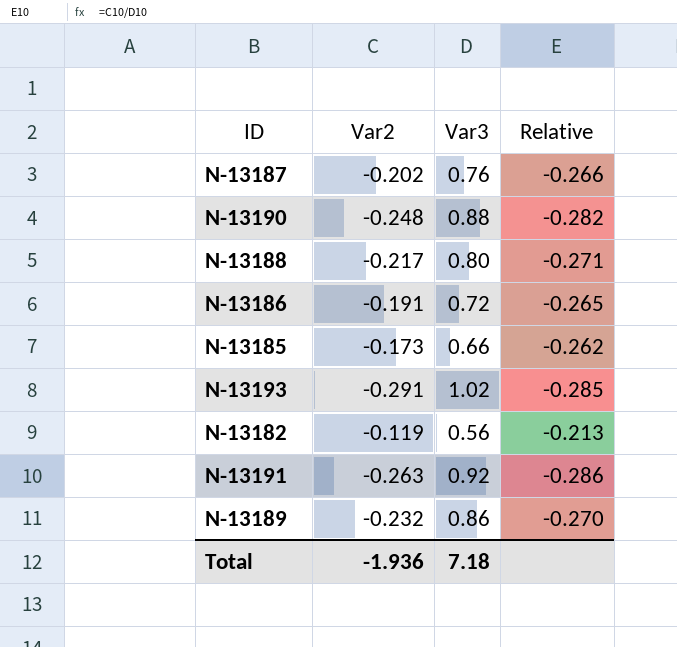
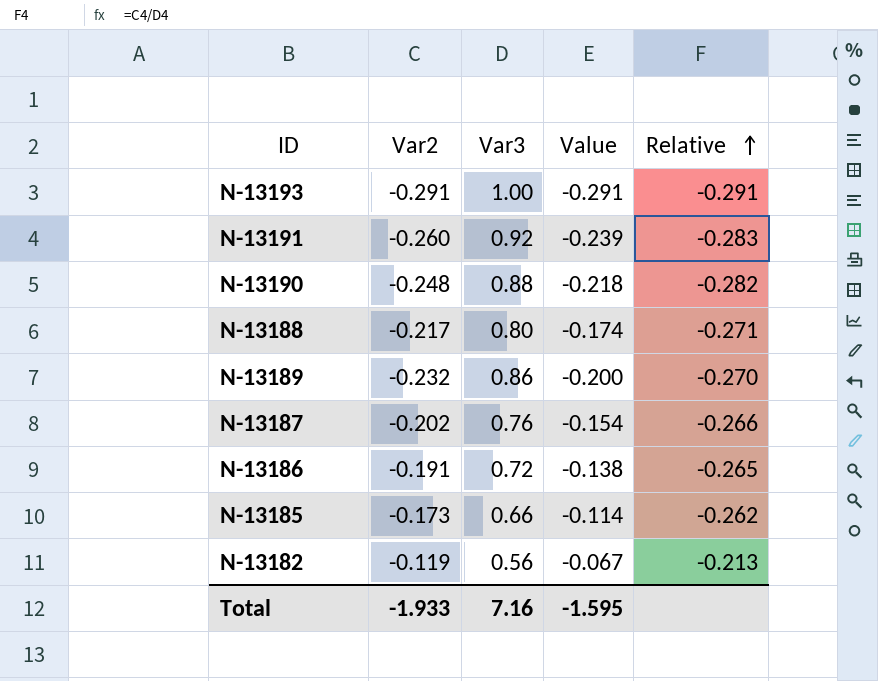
row order: none -> Relative ascending
column Value | formula: none -> [Var2] * [Var3]
N-13193 | Var3: 1.02 -> 1.00
N-13193 | Relative: -0.285 -> -0.291
N-13191 | Var2: -0.263 -> -0.260
N-13191 | Relative: -0.286 -> -0.283
Total | Var2: -1.936 -> -1.933
Total | Var3: 7.18 -> 7.16

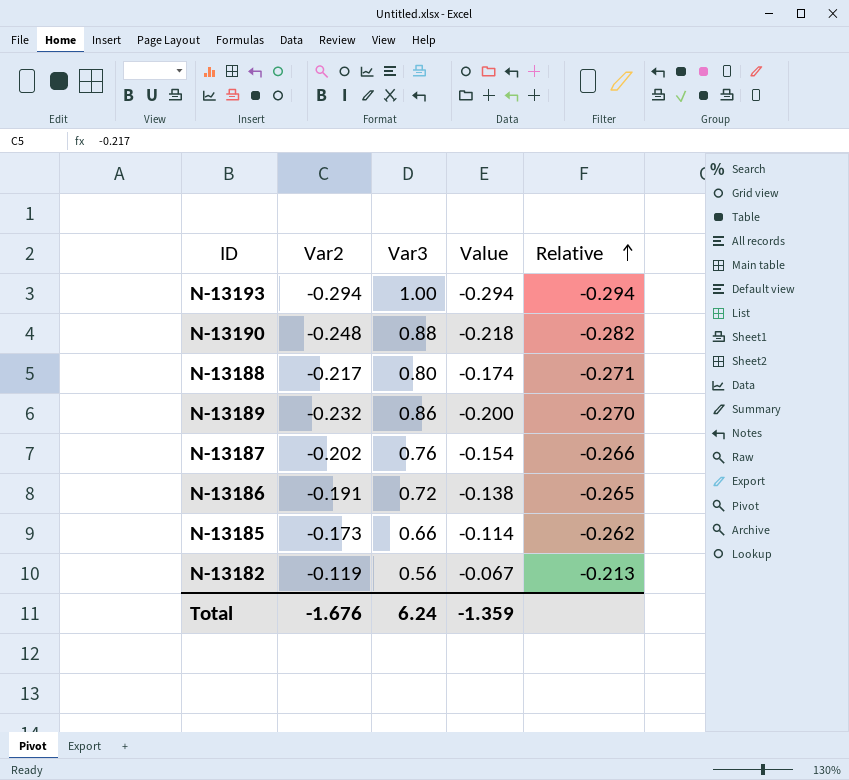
row N-13191: -0.260 | 0.92 | -0.239 | -0.283 -> none
N-13193 | Var2: -0.291 -> -0.294
N-13193 | Value: -0.291 -> -0.294
N-13193 | Relative: -0.291 -> -0.294
Total | Var2: -1.933 -> -1.676
Total | Var3: 7.16 -> 6.24
Total | Value: -1.595 -> -1.359

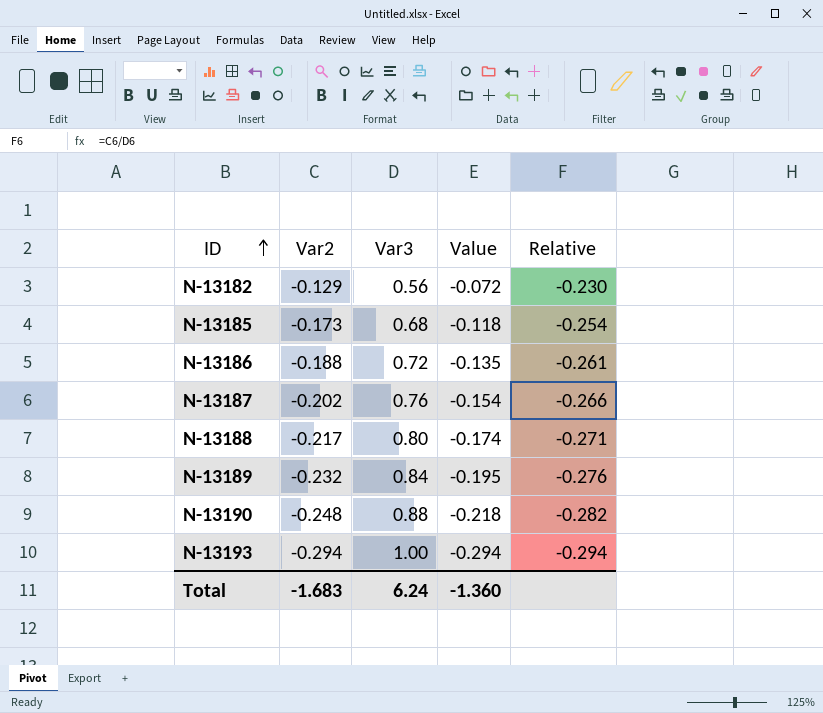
row order: Relative ascending -> ID ascending
N-13182 | Var2: -0.119 -> -0.129
N-13182 | Value: -0.067 -> -0.072
N-13182 | Relative: -0.213 -> -0.230
N-13185 | Var3: 0.66 -> 0.68
N-13185 | Value: -0.114 -> -0.118
N-13185 | Relative: -0.262 -> -0.254
N-13186 | Var2: -0.191 -> -0.188
N-13186 | Value: -0.138 -> -0.135
N-13186 | Relative: -0.265 -> -0.261
N-13189 | Var3: 0.86 -> 0.84
N-13189 | Value: -0.200 -> -0.195
N-13189 | Relative: -0.270 -> -0.276
Total | Var2: -1.676 -> -1.683
Total | Value: -1.359 -> -1.360

